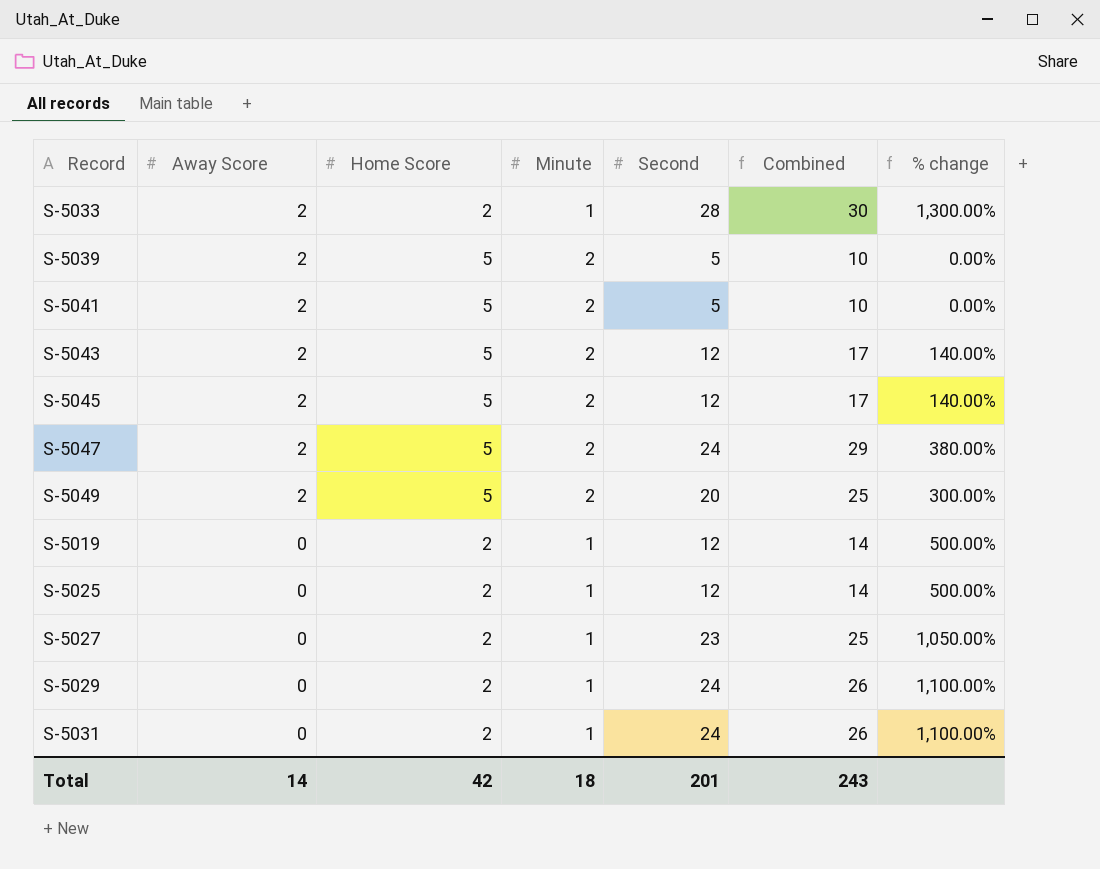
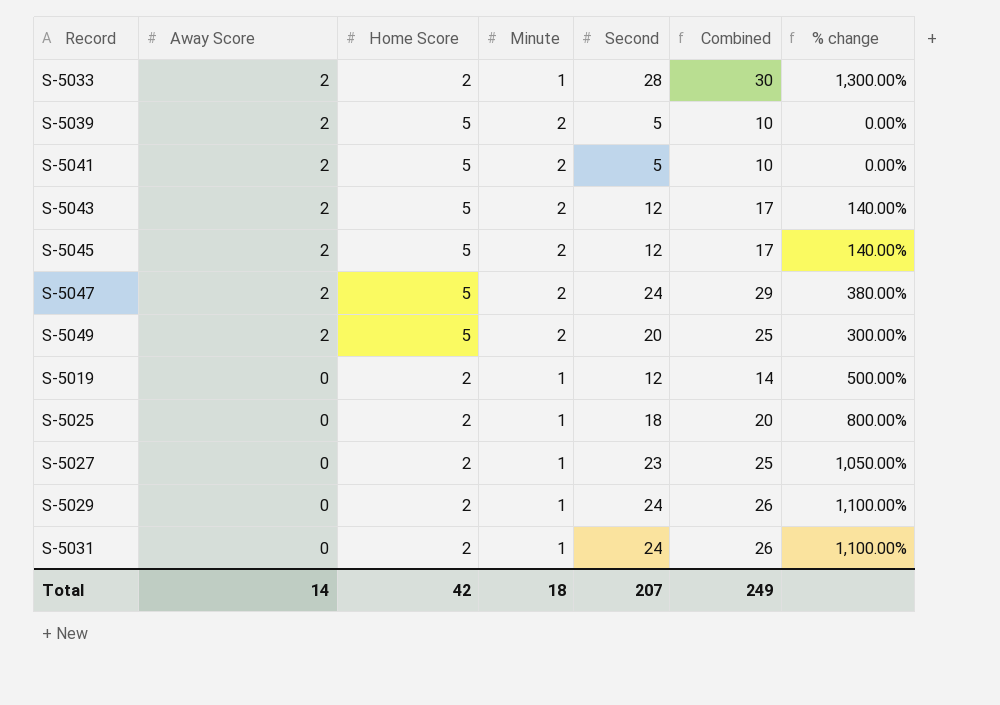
S-5025 | Second: 12 -> 18
S-5025 | Combined: 14 -> 20
S-5025 | % change: 500.00% -> 800.00%
Total | Second: 201 -> 207
Total | Combined: 243 -> 249

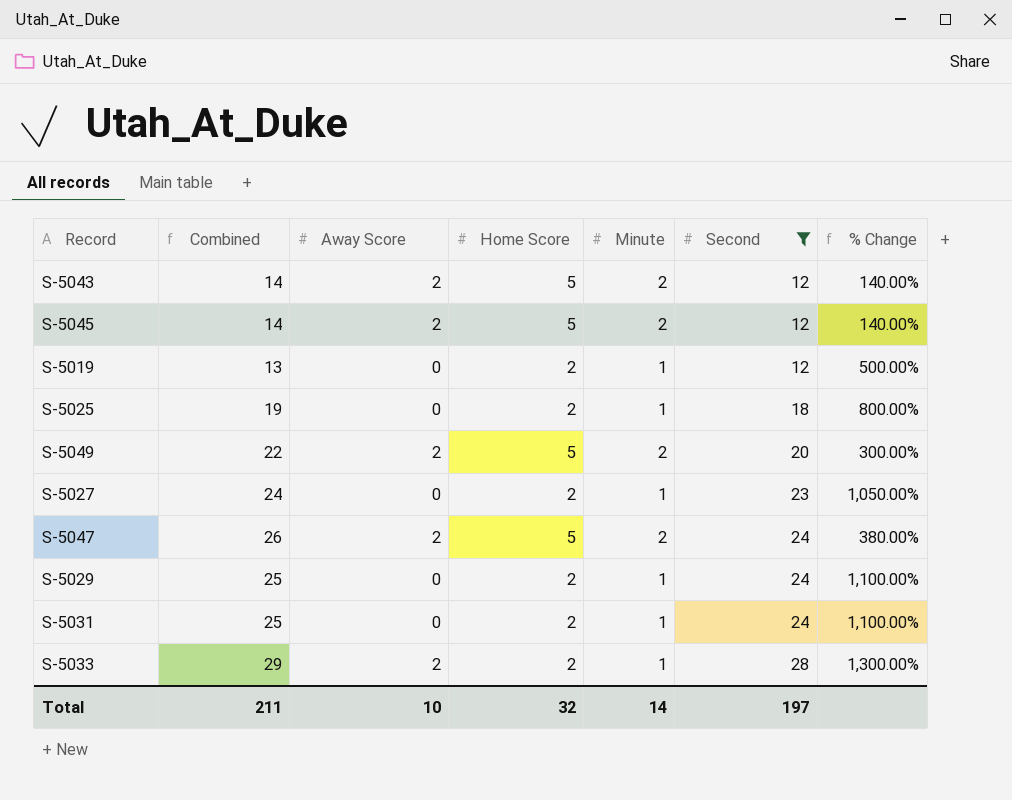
filter: none -> Second != 5
row order: Away Score descending -> Second ascending
column Combined | formula: [Home Score] + [Second] -> [Minute] + [Second]
column Combined | position: 6 -> 2
column name: % change -> % Change
Total | Combined: 249 -> 211
Total | Away Score: 14 -> 10
Total | Home Score: 42 -> 32
Total | Minute: 18 -> 14
Total | Second: 207 -> 197

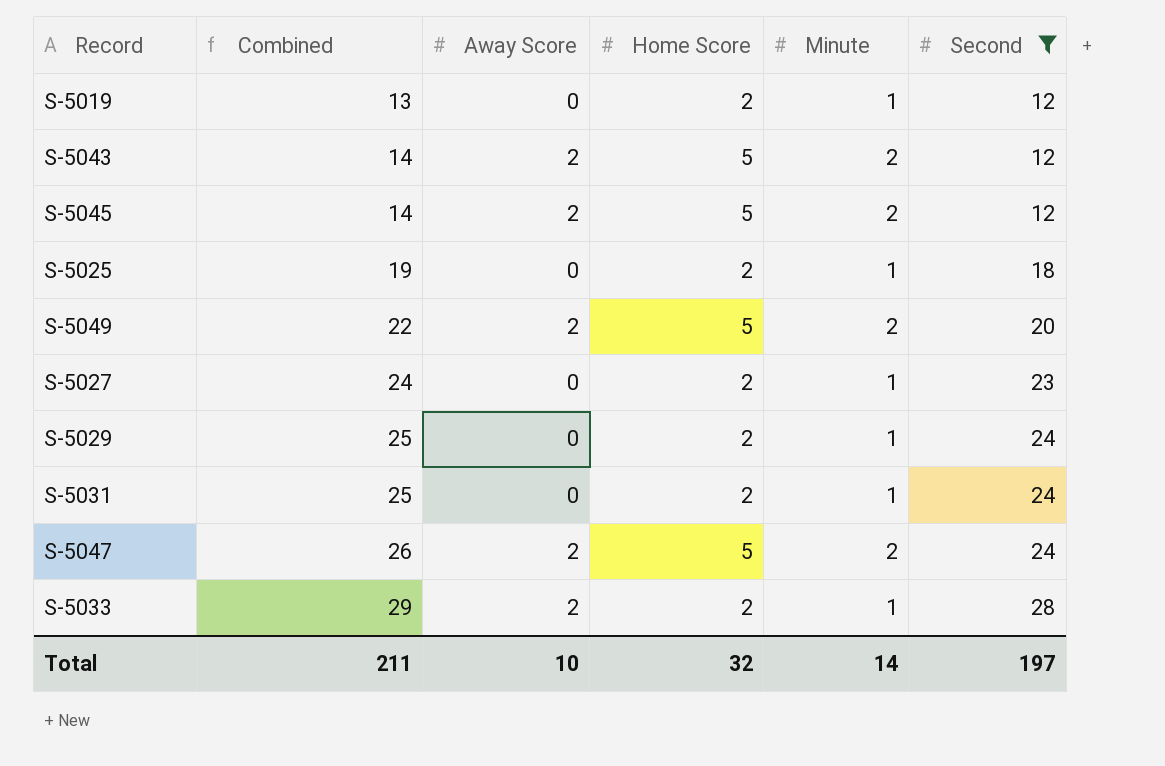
row order: Second ascending -> Combined ascending
column % Change | formula: ([Second] - [Home Score]) / [Home Score] -> none

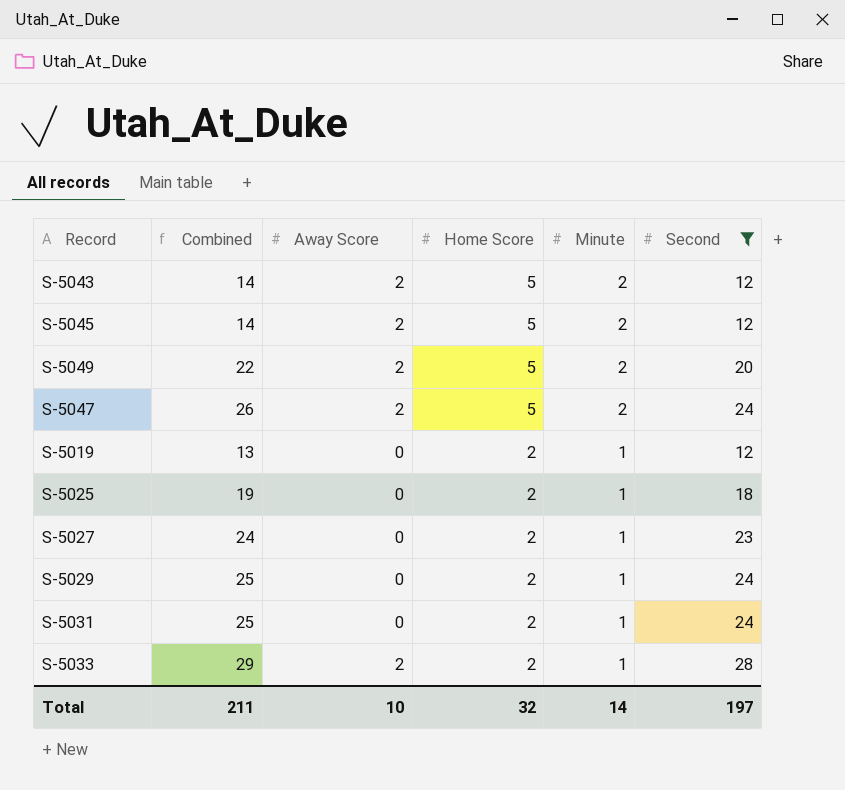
row order: Combined ascending -> Home Score descending

